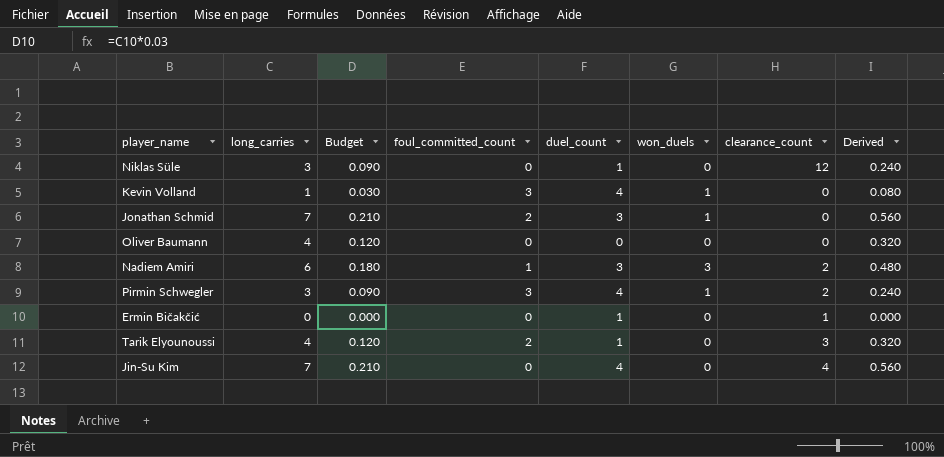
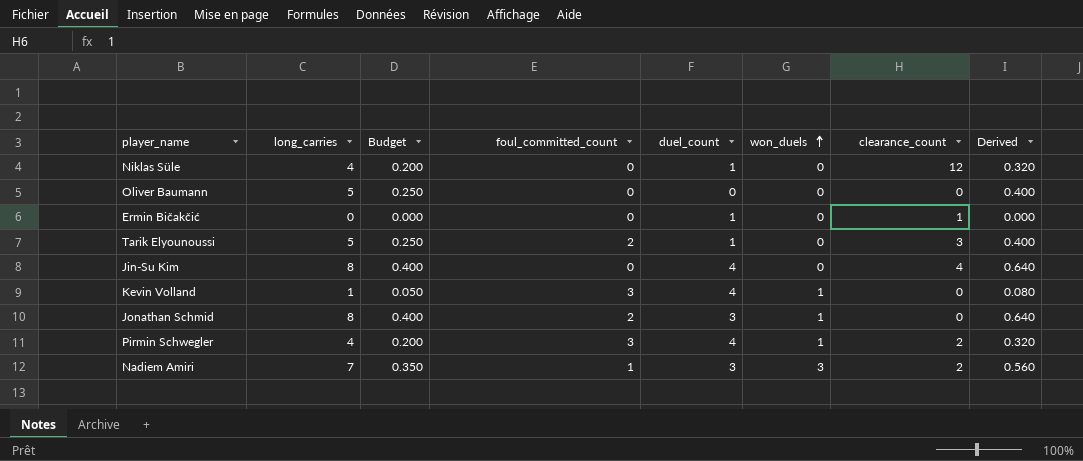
row order: none -> won_duels ascending
column Budget | formula: [long_carries] * 0.03 -> [long_carries] * 0.05
Niklas Süle | long_carries: 3 -> 4
Niklas Süle | Derived: 0.240 -> 0.320
Oliver Baumann | long_carries: 4 -> 5
Oliver Baumann | Derived: 0.320 -> 0.400
Tarik Elyounoussi | long_carries: 4 -> 5
Tarik Elyounoussi | Derived: 0.320 -> 0.400
Jin-Su Kim | long_carries: 7 -> 8
Jin-Su Kim | Derived: 0.560 -> 0.640
Jonathan Schmid | long_carries: 7 -> 8
Jonathan Schmid | Derived: 0.560 -> 0.640
Pirmin Schwegler | long_carries: 3 -> 4
Pirmin Schwegler | Derived: 0.240 -> 0.320
Nadiem Amiri | long_carries: 6 -> 7
Nadiem Amiri | Derived: 0.480 -> 0.560

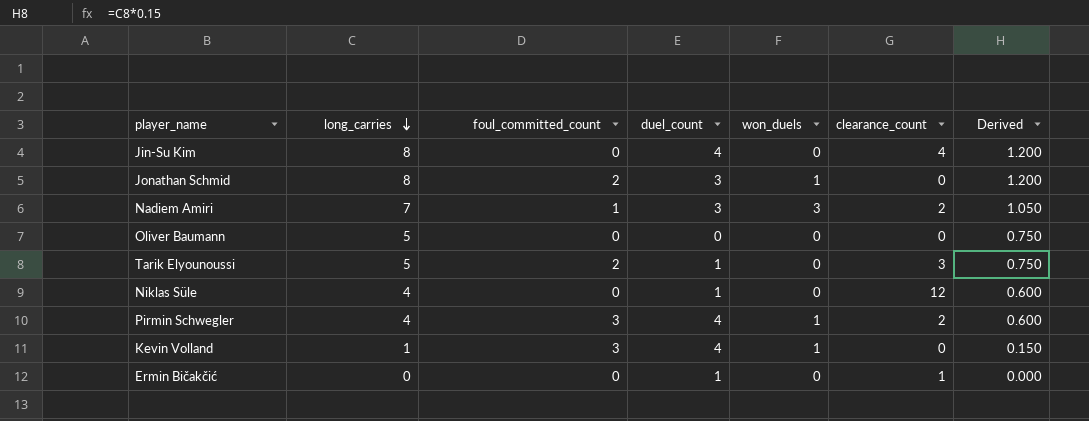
row order: won_duels ascending -> long_carries descending
column Budget | formula: [long_carries] * 0.05 -> none
column Derived | formula: [long_carries] * 0.08 -> [long_carries] * 0.15

